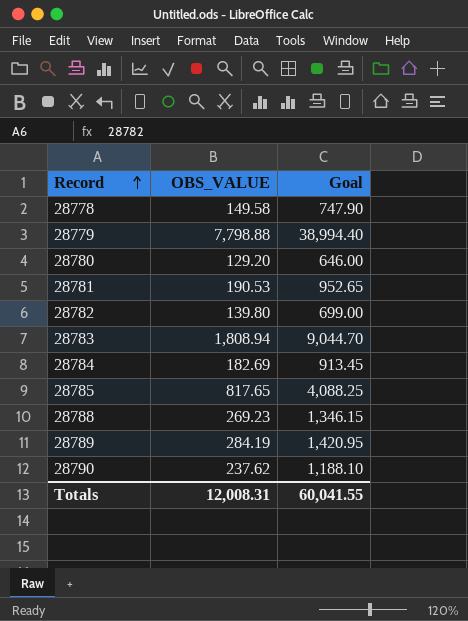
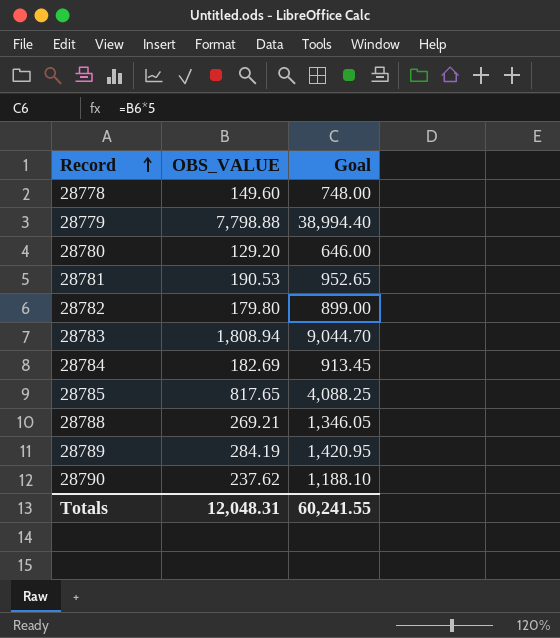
28778 | OBS_VALUE: 149.58 -> 149.60
28778 | Goal: 747.90 -> 748.00
28782 | OBS_VALUE: 139.80 -> 179.80
28782 | Goal: 699.00 -> 899.00
28788 | OBS_VALUE: 269.23 -> 269.21
28788 | Goal: 1,346.15 -> 1,346.05
Totals | OBS_VALUE: 12,008.31 -> 12,048.31
Totals | Goal: 60,041.55 -> 60,241.55

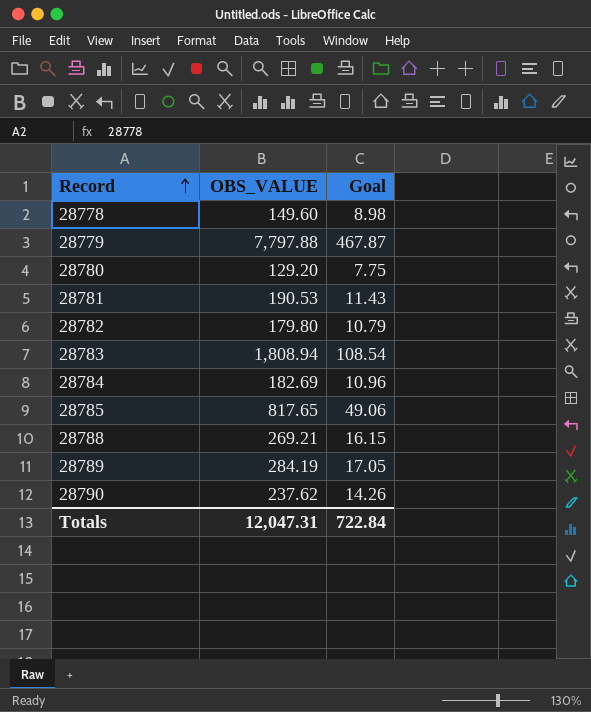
column Goal | formula: [OBS_VALUE] * 5 -> [OBS_VALUE] * 0.06
28779 | OBS_VALUE: 7,798.88 -> 7,797.88
Totals | OBS_VALUE: 12,048.31 -> 12,047.31
Totals | Goal: 60,241.55 -> 722.84

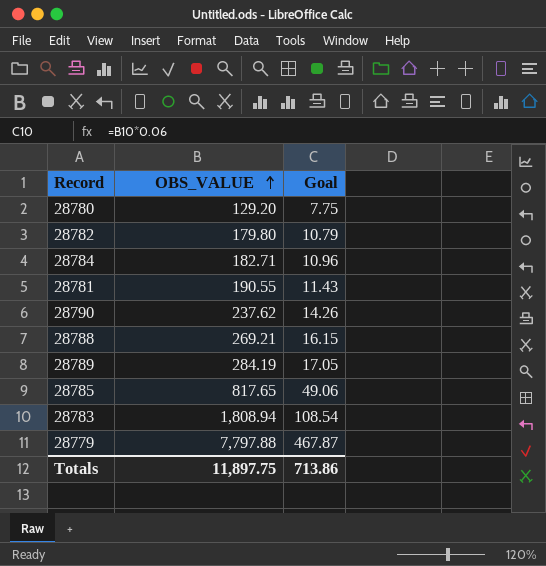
row order: Record ascending -> OBS_VALUE ascending
row 28778: 149.60 | 8.98 -> none
28784 | OBS_VALUE: 182.69 -> 182.71
28781 | OBS_VALUE: 190.53 -> 190.55
Totals | OBS_VALUE: 12,047.31 -> 11,897.75
Totals | Goal: 722.84 -> 713.86

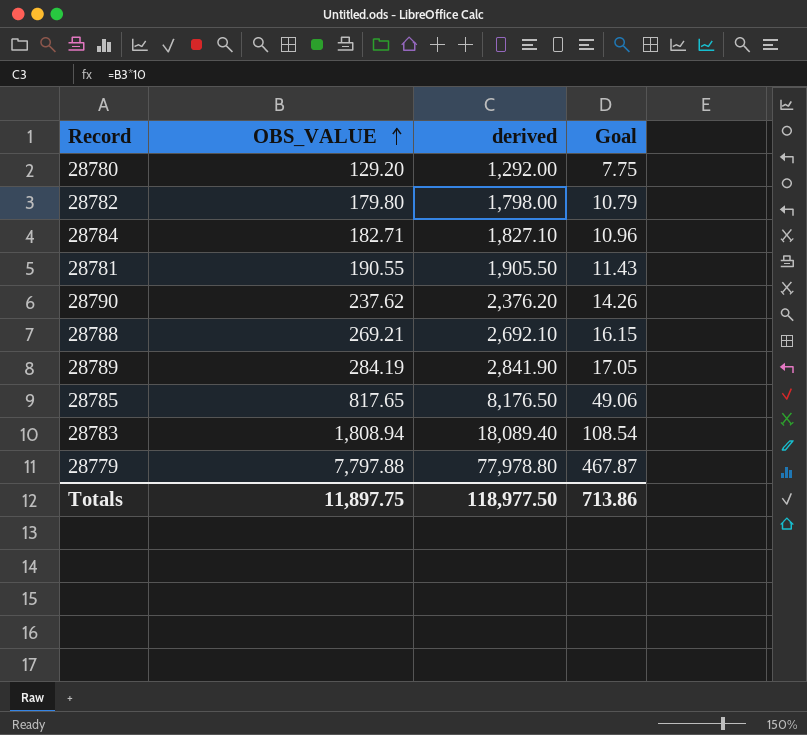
column derived | formula: none -> [OBS_VALUE] * 10

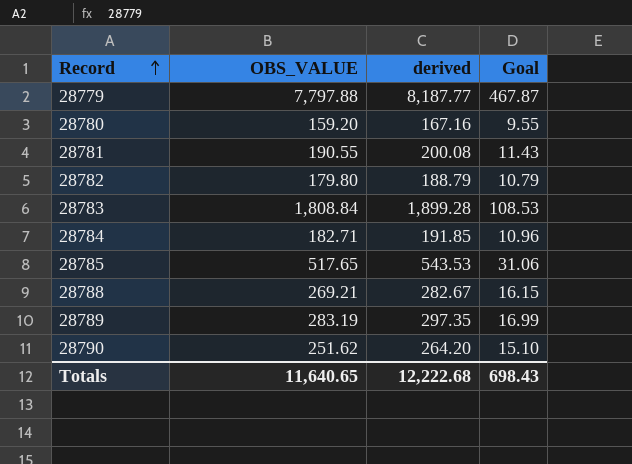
row order: OBS_VALUE ascending -> Record ascending
column derived | formula: [OBS_VALUE] * 10 -> [OBS_VALUE] * 1.05
28780 | OBS_VALUE: 129.20 -> 159.20
28780 | Goal: 7.75 -> 9.55
28783 | OBS_VALUE: 1,808.94 -> 1,808.84
28783 | Goal: 108.54 -> 108.53
28785 | OBS_VALUE: 817.65 -> 517.65
28785 | Goal: 49.06 -> 31.06
28789 | OBS_VALUE: 284.19 -> 283.19
28789 | Goal: 17.05 -> 16.99
28790 | OBS_VALUE: 237.62 -> 251.62
28790 | Goal: 14.26 -> 15.10
Totals | OBS_VALUE: 11,897.75 -> 11,640.65
Totals | derived: 118,977.50 -> 12,222.68
Totals | Goal: 713.86 -> 698.43

